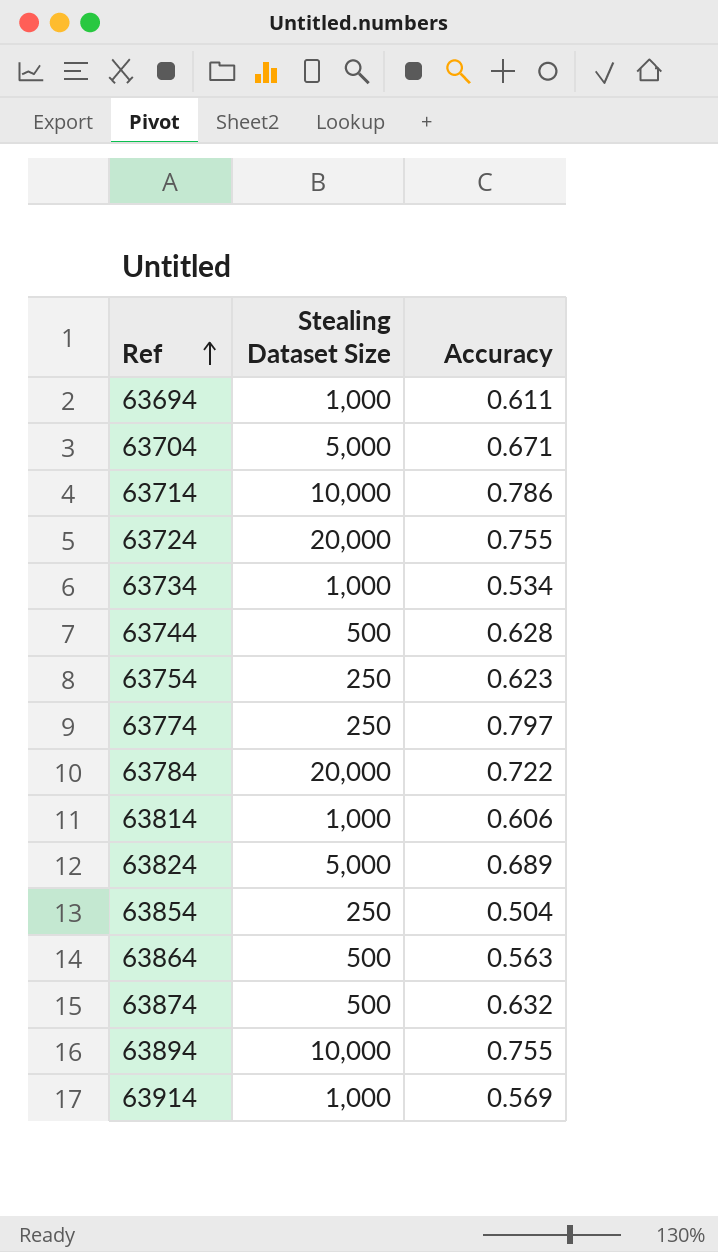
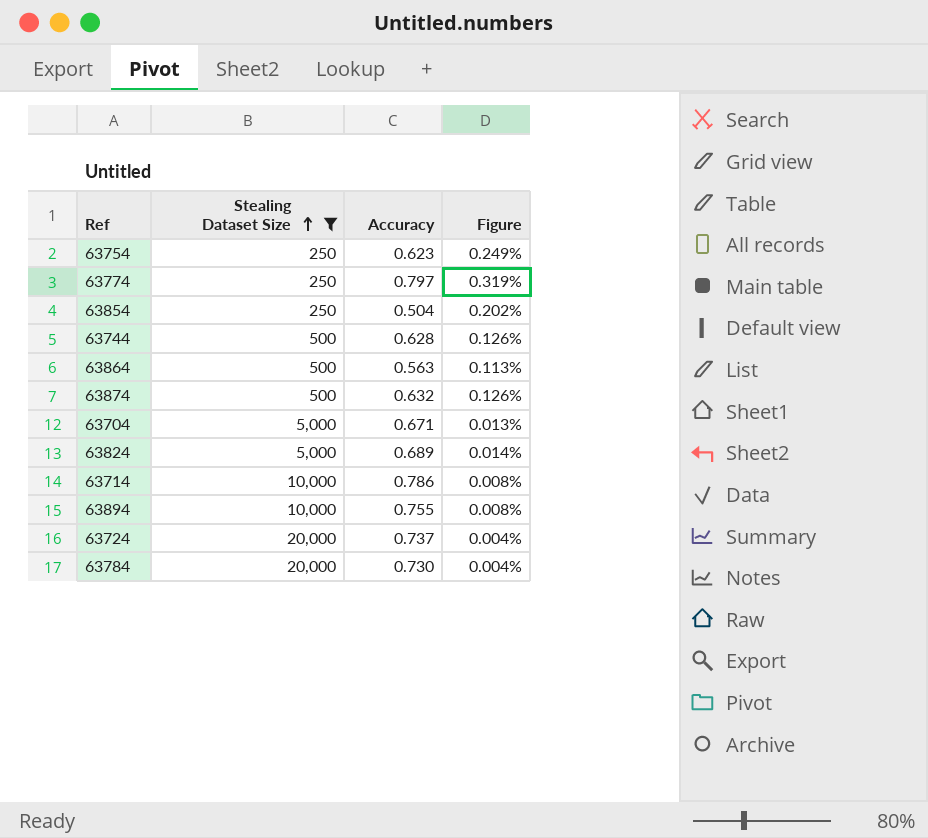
filter: none -> Stealing Dataset Size != 1,000
row order: Ref ascending -> Stealing Dataset Size ascending
column Figure | formula: none -> [Accuracy] / [Stealing Dataset Size]
63724 | Accuracy: 0.755 -> 0.737
63784 | Accuracy: 0.722 -> 0.730

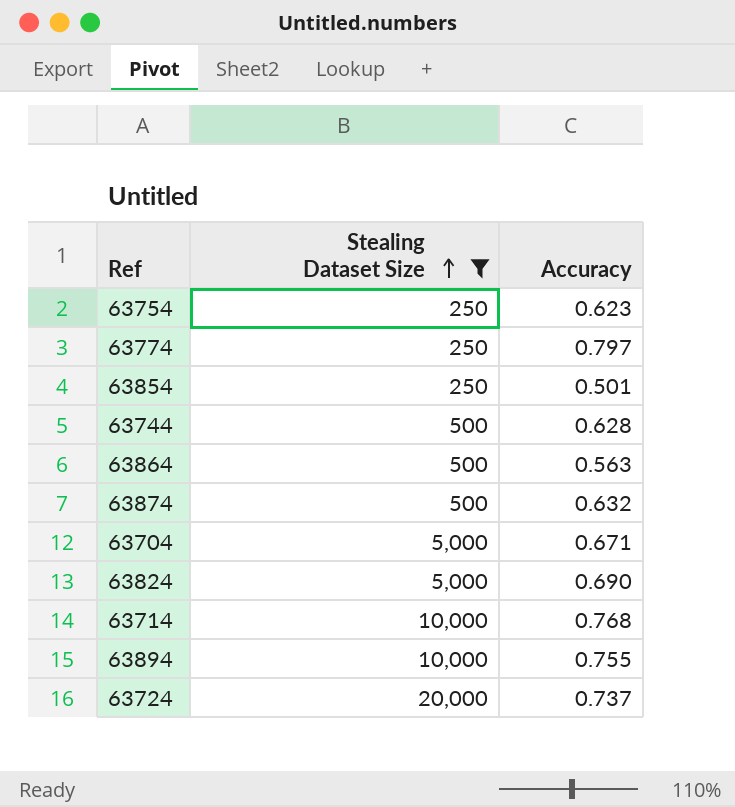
column Figure | formula: [Accuracy] / [Stealing Dataset Size] -> none
row 63784: 20,000 | 0.730 | 0.004% -> none
63854 | Accuracy: 0.504 -> 0.501
63824 | Accuracy: 0.689 -> 0.690
63714 | Accuracy: 0.786 -> 0.768

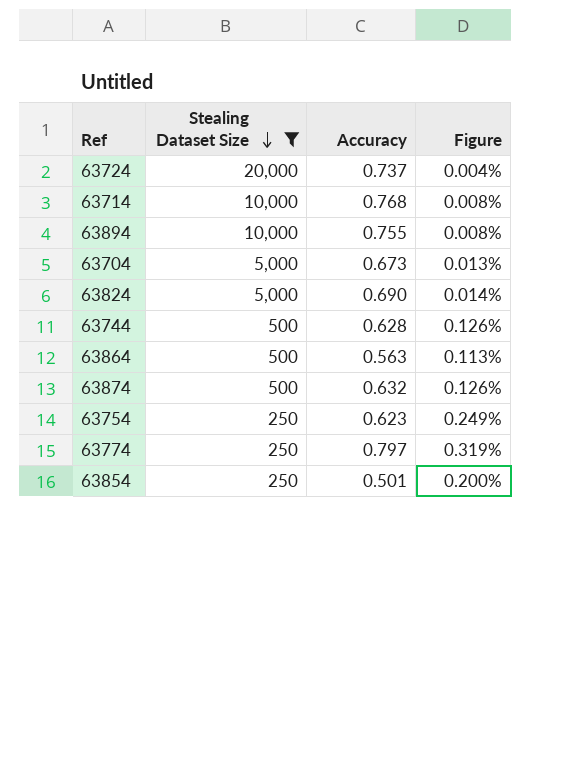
row order: Stealing Dataset Size ascending -> Stealing Dataset Size descending
column Figure | formula: none -> [Accuracy] / [Stealing Dataset Size]
63704 | Accuracy: 0.671 -> 0.673

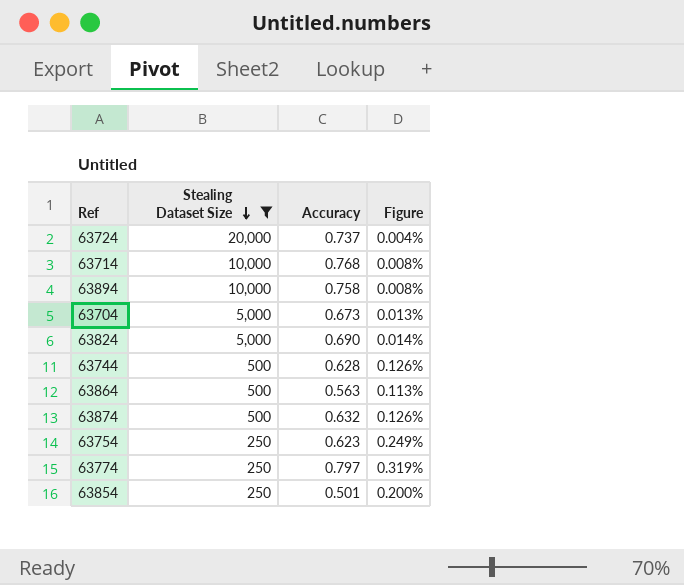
63894 | Accuracy: 0.755 -> 0.758

